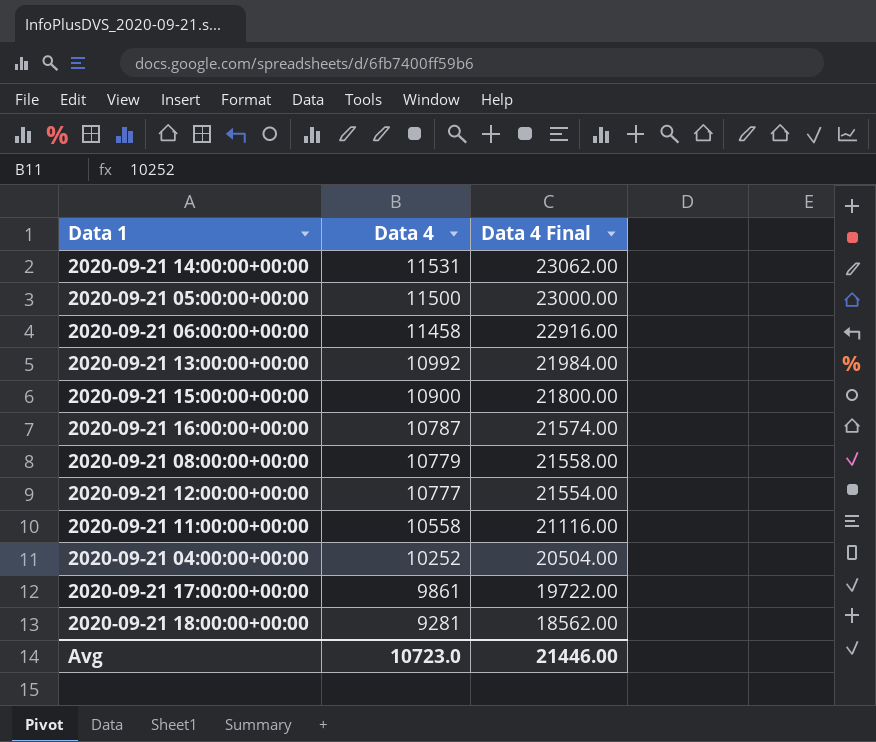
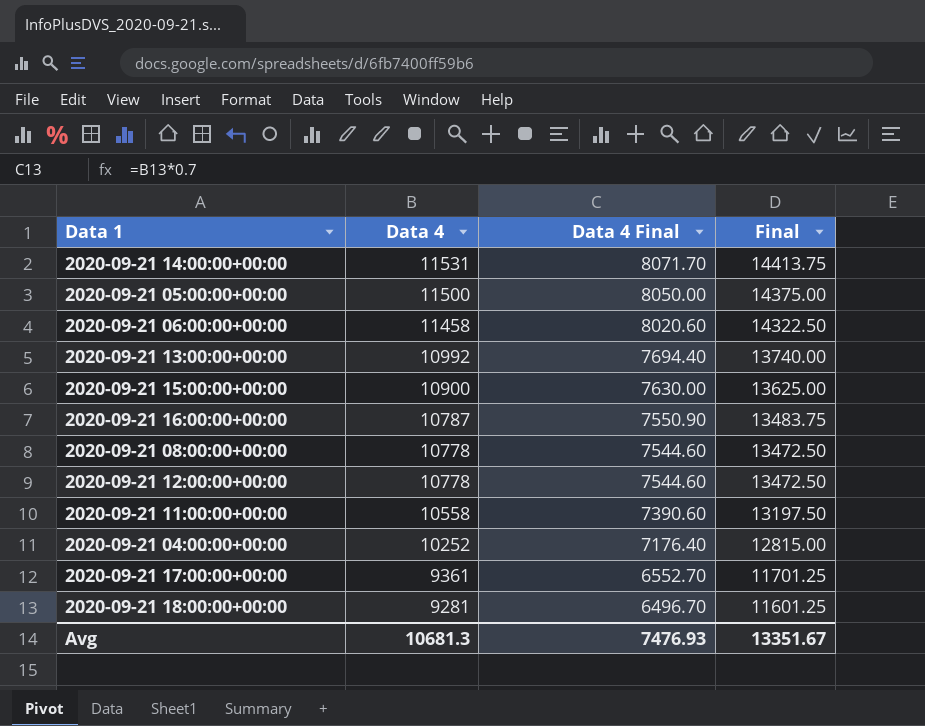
column Data 4 Final | formula: [Data 4] * 2 -> [Data 4] * 0.7
column Final | formula: none -> [Data 4] * 1.25
2020-09-21 08:00:00+00:00 | Data 4: 10779 -> 10778
2020-09-21 12:00:00+00:00 | Data 4: 10777 -> 10778
2020-09-21 17:00:00+00:00 | Data 4: 9861 -> 9361
Avg | Data 4: 10723.0 -> 10681.3
Avg | Data 4 Final: 21446.00 -> 7476.93

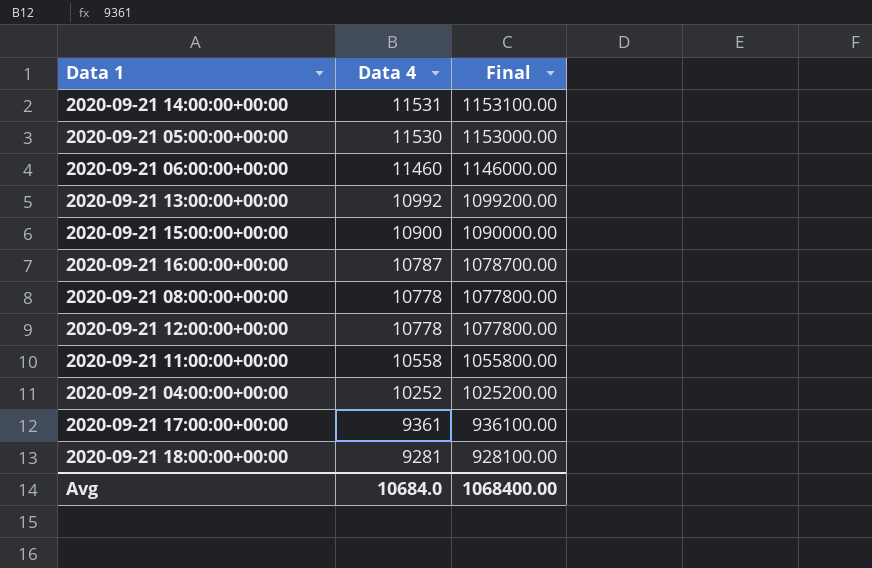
column Data 4 Final | formula: [Data 4] * 0.7 -> none
column Final | formula: [Data 4] * 1.25 -> [Data 4] * 100
2020-09-21 05:00:00+00:00 | Data 4: 11500 -> 11530
2020-09-21 06:00:00+00:00 | Data 4: 11458 -> 11460
Avg | Data 4: 10681.3 -> 10684.0
Avg | Final: 13351.67 -> 1068400.00

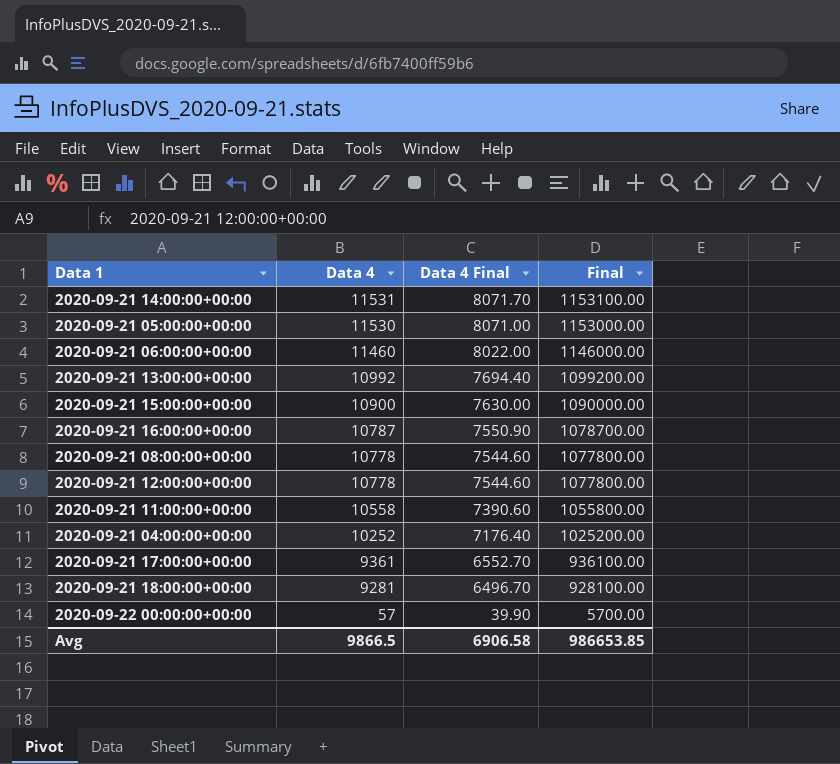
column Data 4 Final | formula: none -> [Data 4] * 0.7
row 2020-09-22 00:00:00+00:00: none -> 57 | 39.90 | 5700.00
Avg | Data 4: 10684.0 -> 9866.5
Avg | Final: 1068400.00 -> 986653.85

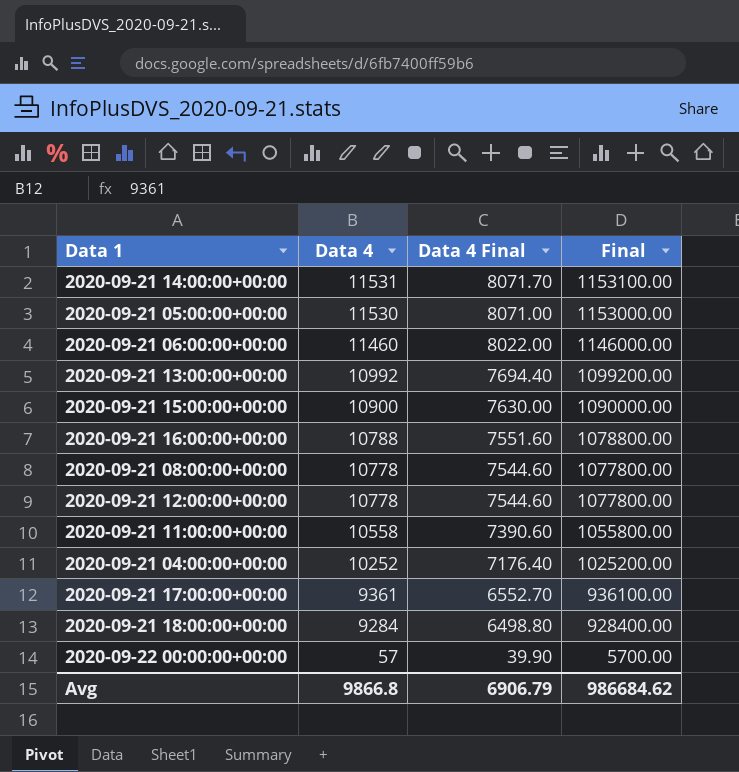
2020-09-21 16:00:00+00:00 | Data 4: 10787 -> 10788
2020-09-21 16:00:00+00:00 | Data 4 Final: 7550.90 -> 7551.60
2020-09-21 16:00:00+00:00 | Final: 1078700.00 -> 1078800.00
2020-09-21 18:00:00+00:00 | Data 4: 9281 -> 9284
2020-09-21 18:00:00+00:00 | Data 4 Final: 6496.70 -> 6498.80
2020-09-21 18:00:00+00:00 | Final: 928100.00 -> 928400.00
Avg | Data 4: 9866.5 -> 9866.8
Avg | Data 4 Final: 6906.58 -> 6906.79
Avg | Final: 986653.85 -> 986684.62

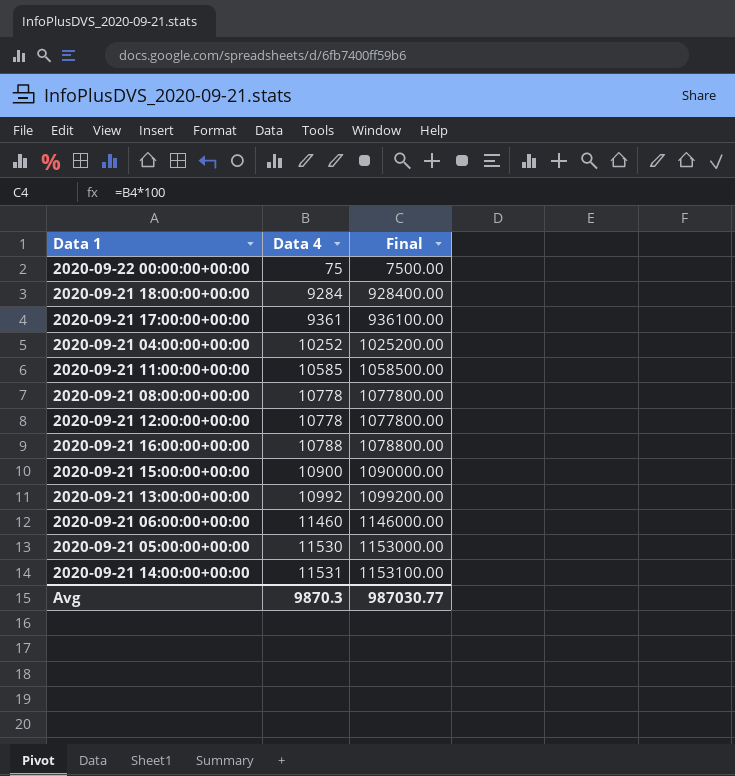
row order: Data 4 descending -> Data 4 ascending
column Data 4 Final | formula: [Data 4] * 0.7 -> none
2020-09-22 00:00:00+00:00 | Data 4: 57 -> 75
2020-09-22 00:00:00+00:00 | Final: 5700.00 -> 7500.00
2020-09-21 11:00:00+00:00 | Data 4: 10558 -> 10585
2020-09-21 11:00:00+00:00 | Final: 1055800.00 -> 1058500.00
Avg | Data 4: 9866.8 -> 9870.3
Avg | Final: 986684.62 -> 987030.77

